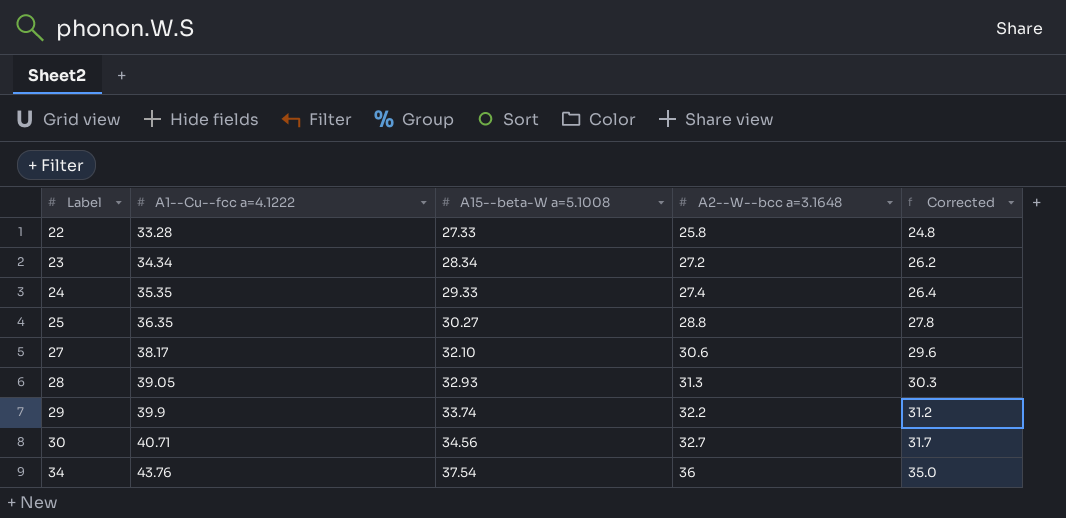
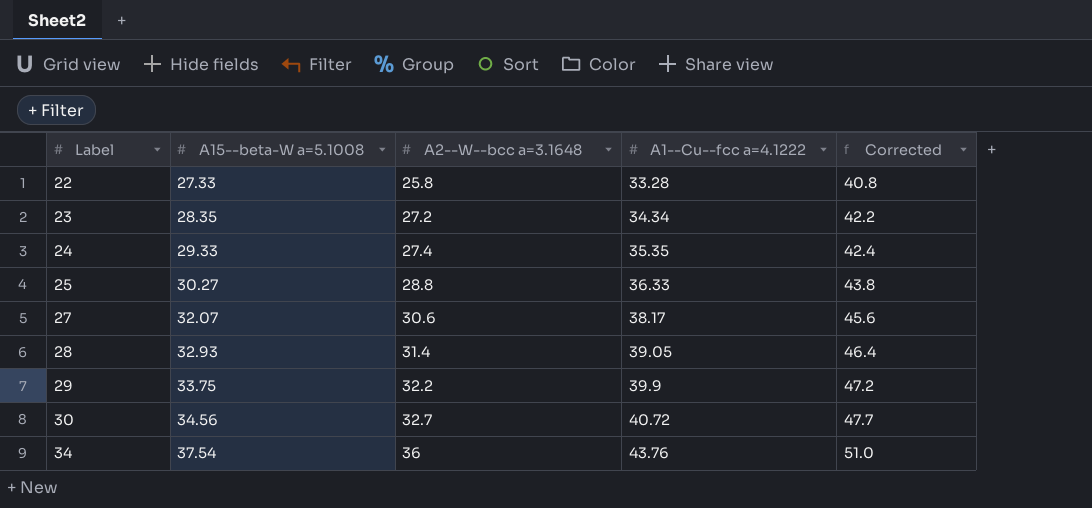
column A1--Cu--fcc a=4.1222 | position: 2 -> 4
column Corrected | formula: [A2--W--bcc a=3.1648] - 1 -> [A2--W--bcc a=3.1648] + 15
23 | A15--beta-W a=5.1008: 28.34 -> 28.35
25 | A1--Cu--fcc a=4.1222: 36.35 -> 36.33
27 | A15--beta-W a=5.1008: 32.10 -> 32.07
28 | A2--W--bcc a=3.1648: 31.3 -> 31.4
29 | A15--beta-W a=5.1008: 33.74 -> 33.75
30 | A1--Cu--fcc a=4.1222: 40.71 -> 40.72

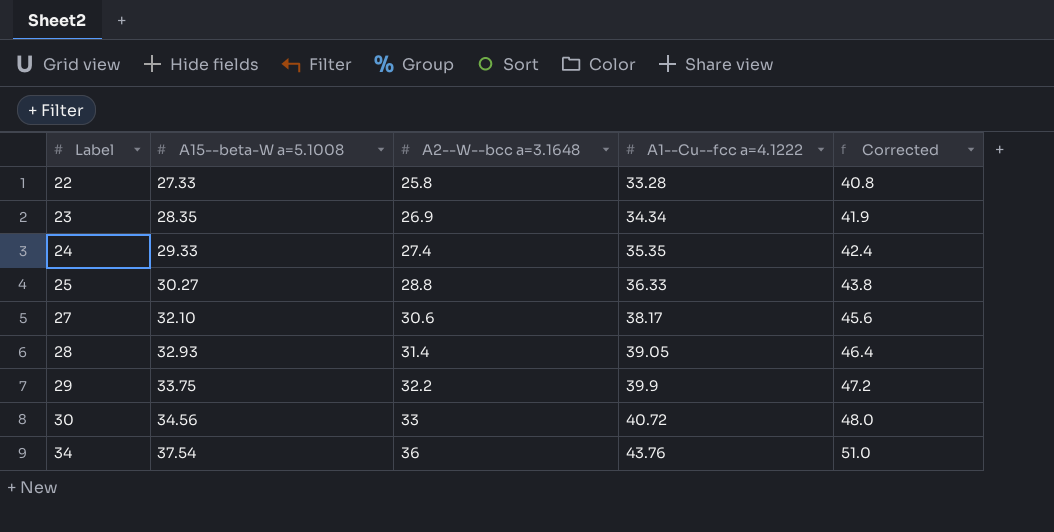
23 | A2--W--bcc a=3.1648: 27.2 -> 26.9
23 | Corrected: 42.2 -> 41.9
27 | A15--beta-W a=5.1008: 32.07 -> 32.10
30 | A2--W--bcc a=3.1648: 32.7 -> 33
30 | Corrected: 47.7 -> 48.0

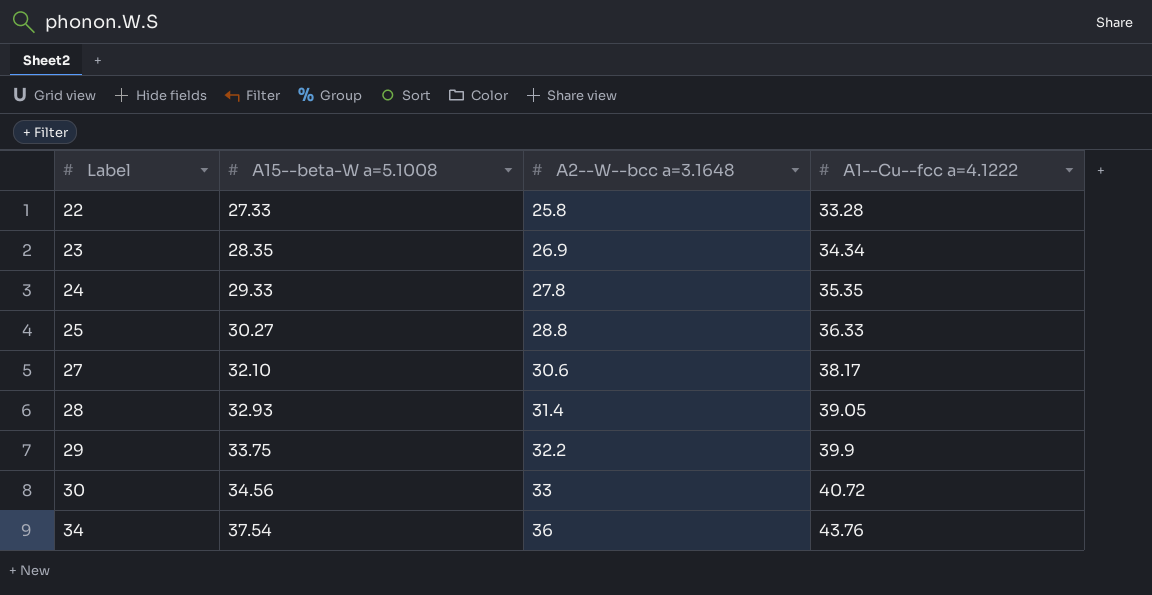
column Corrected | formula: [A2--W--bcc a=3.1648] + 15 -> none
24 | A2--W--bcc a=3.1648: 27.4 -> 27.8

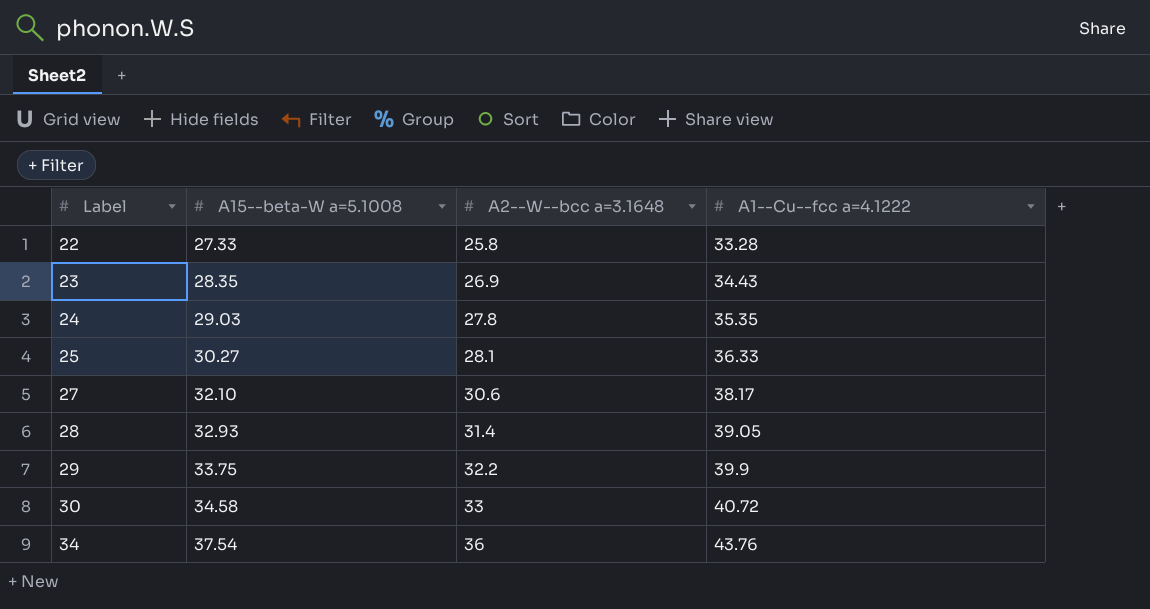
23 | A1--Cu--fcc a=4.1222: 34.34 -> 34.43
24 | A15--beta-W a=5.1008: 29.33 -> 29.03
25 | A2--W--bcc a=3.1648: 28.8 -> 28.1
30 | A15--beta-W a=5.1008: 34.56 -> 34.58

